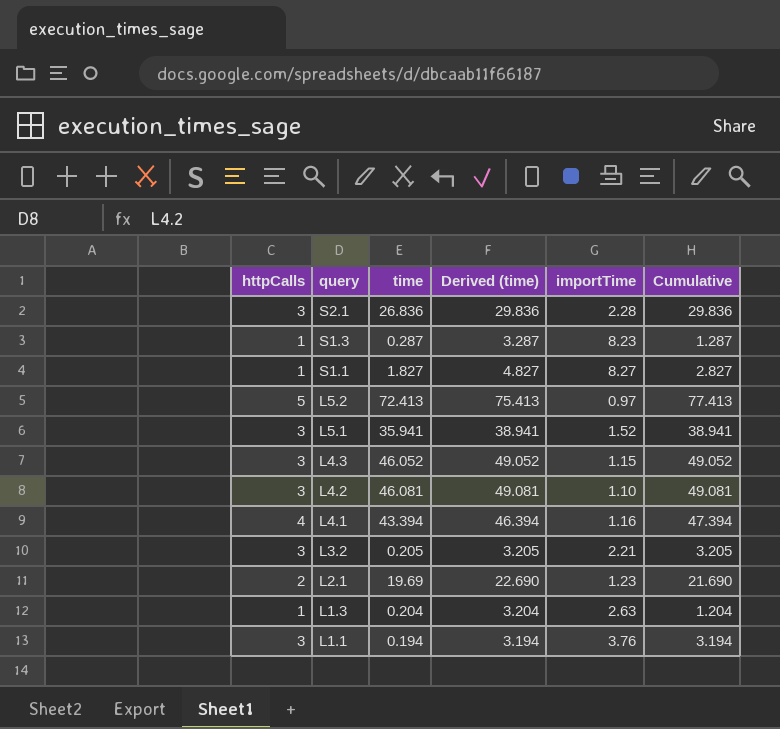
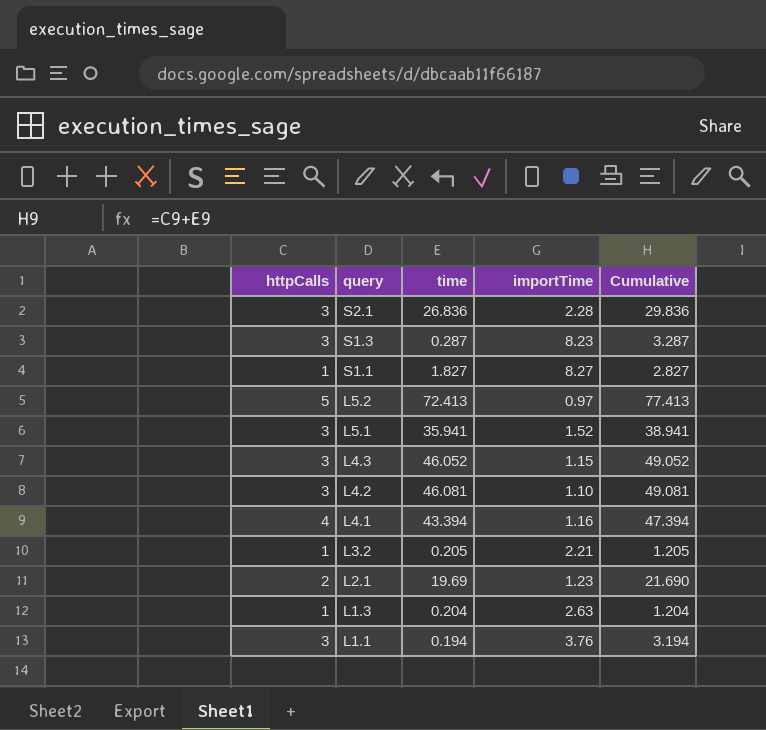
column Derived (time) | formula: [time] + 3 -> none
S1.3 | httpCalls: 1 -> 3
S1.3 | Cumulative: 1.287 -> 3.287
L3.2 | httpCalls: 3 -> 1
L3.2 | Cumulative: 3.205 -> 1.205

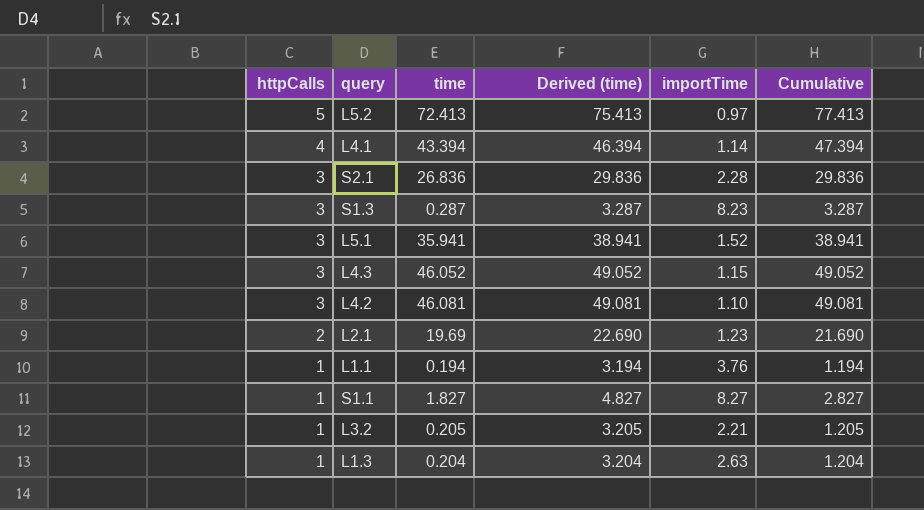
row order: query descending -> httpCalls descending
column Derived (time) | formula: none -> [time] + 3
L4.1 | importTime: 1.16 -> 1.14
L1.1 | httpCalls: 3 -> 1
L1.1 | Cumulative: 3.194 -> 1.194

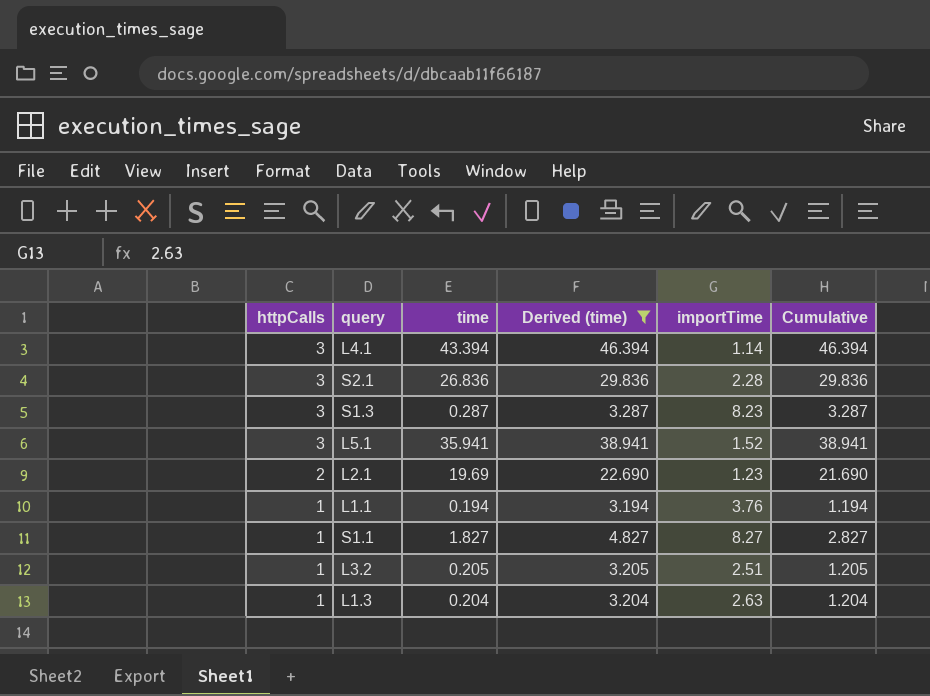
filter: none -> Derived (time) <= 46.394
L4.1 | httpCalls: 4 -> 3
L4.1 | Cumulative: 47.394 -> 46.394
L3.2 | importTime: 2.21 -> 2.51

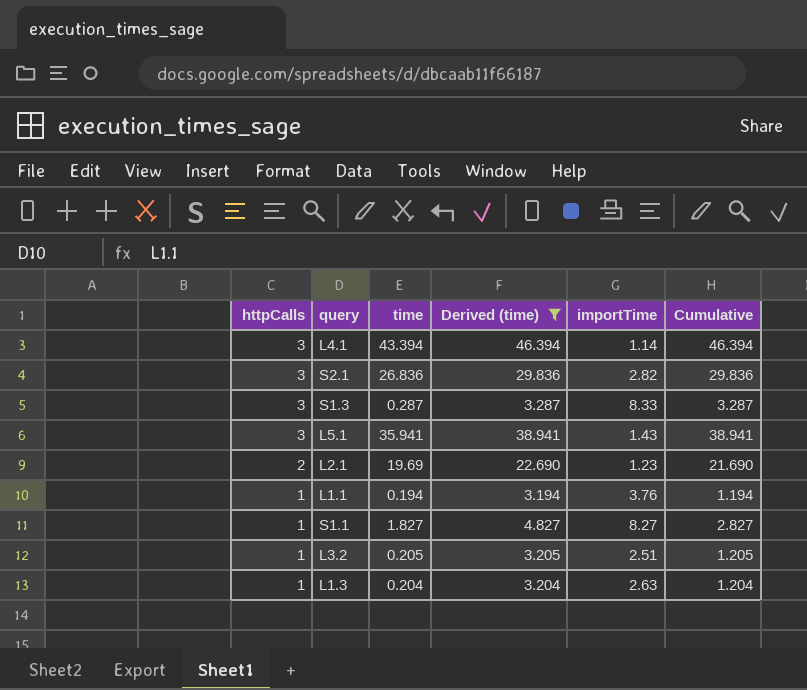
S2.1 | importTime: 2.28 -> 2.82
S1.3 | importTime: 8.23 -> 8.33
L5.1 | importTime: 1.52 -> 1.43

